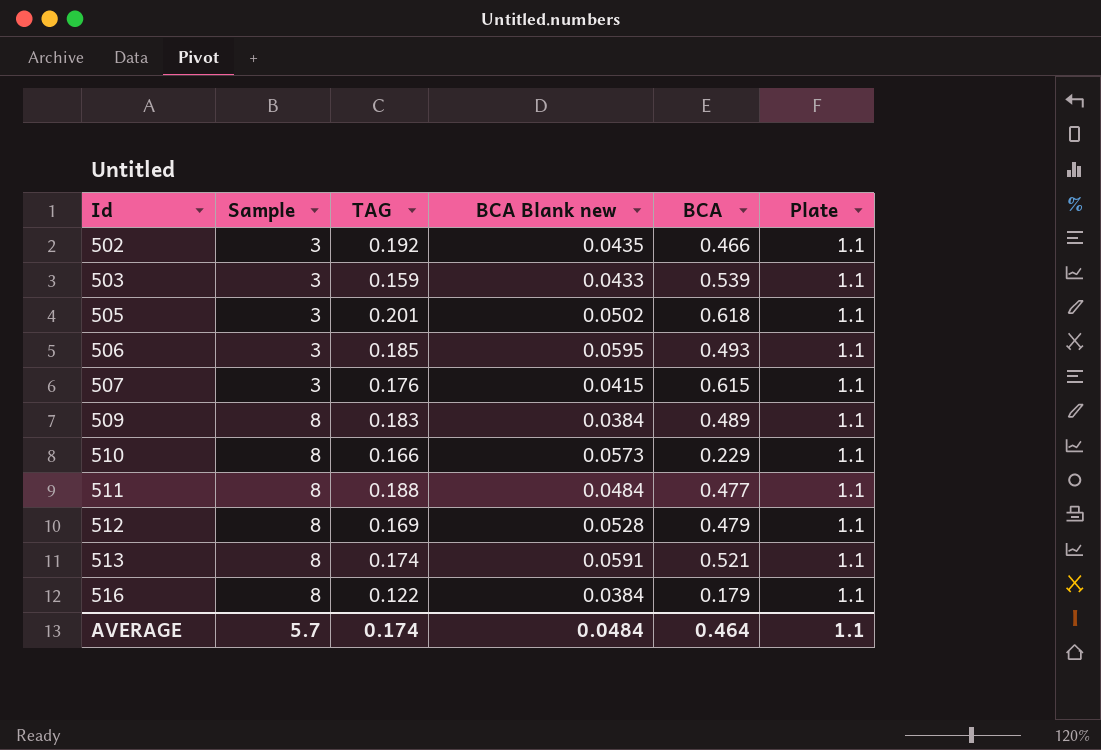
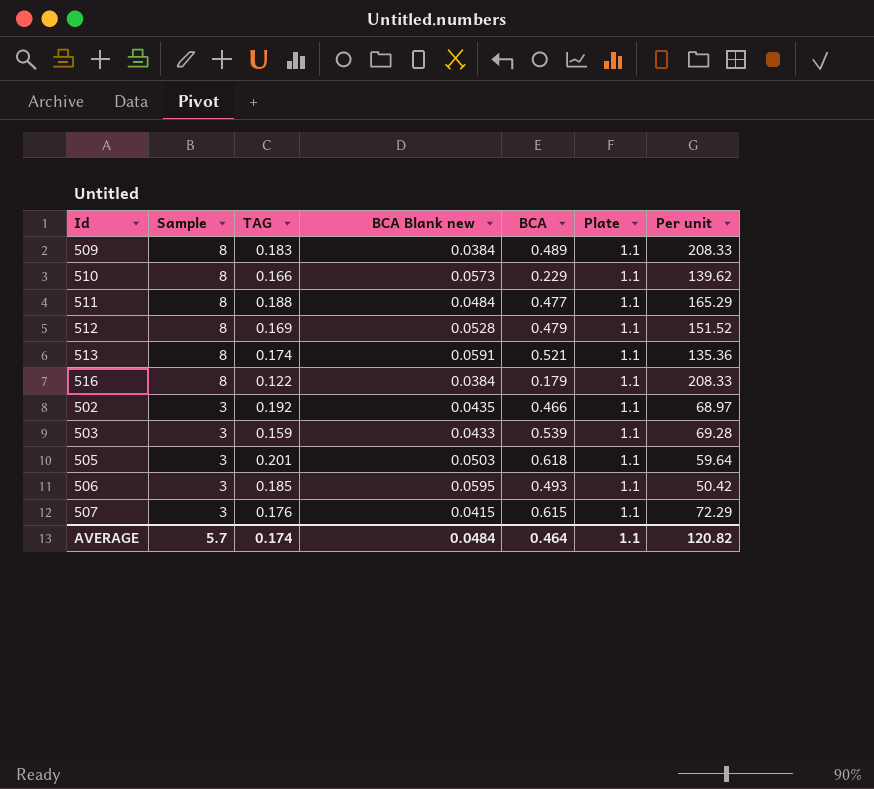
row order: Id ascending -> Sample descending
column Per unit | formula: none -> [Sample] / [BCA Blank new]
505 | BCA Blank new: 0.0502 -> 0.0503

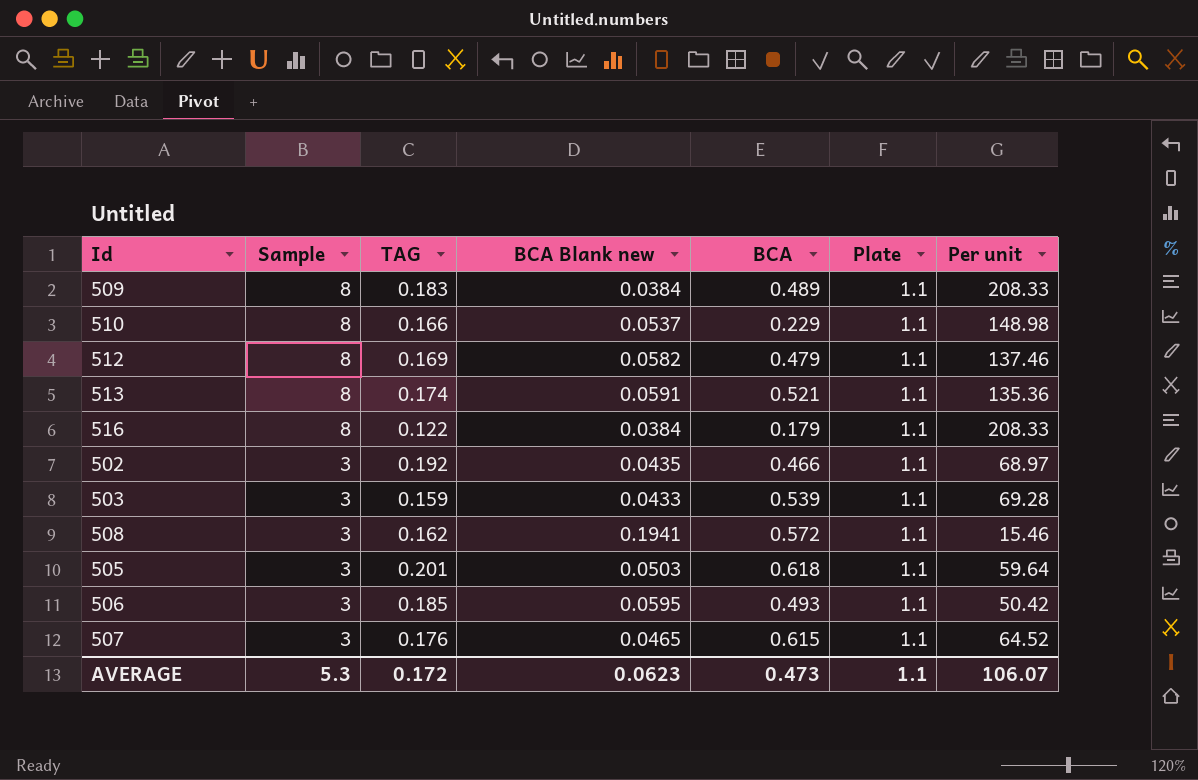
row 511: 8 | 0.188 | 0.0484 | 0.477 | 1.1 | 165.29 -> none
510 | BCA Blank new: 0.0573 -> 0.0537
510 | Per unit: 139.62 -> 148.98
512 | BCA Blank new: 0.0528 -> 0.0582
512 | Per unit: 151.52 -> 137.46
row 508: none -> 3 | 0.162 | 0.1941 | 0.572 | 1.1 | 15.46
507 | BCA Blank new: 0.0415 -> 0.0465
507 | Per unit: 72.29 -> 64.52
AVERAGE | Sample: 5.7 -> 5.3
AVERAGE | TAG: 0.174 -> 0.172
AVERAGE | BCA Blank new: 0.0484 -> 0.0623
AVERAGE | BCA: 0.464 -> 0.473
AVERAGE | Per unit: 120.82 -> 106.07

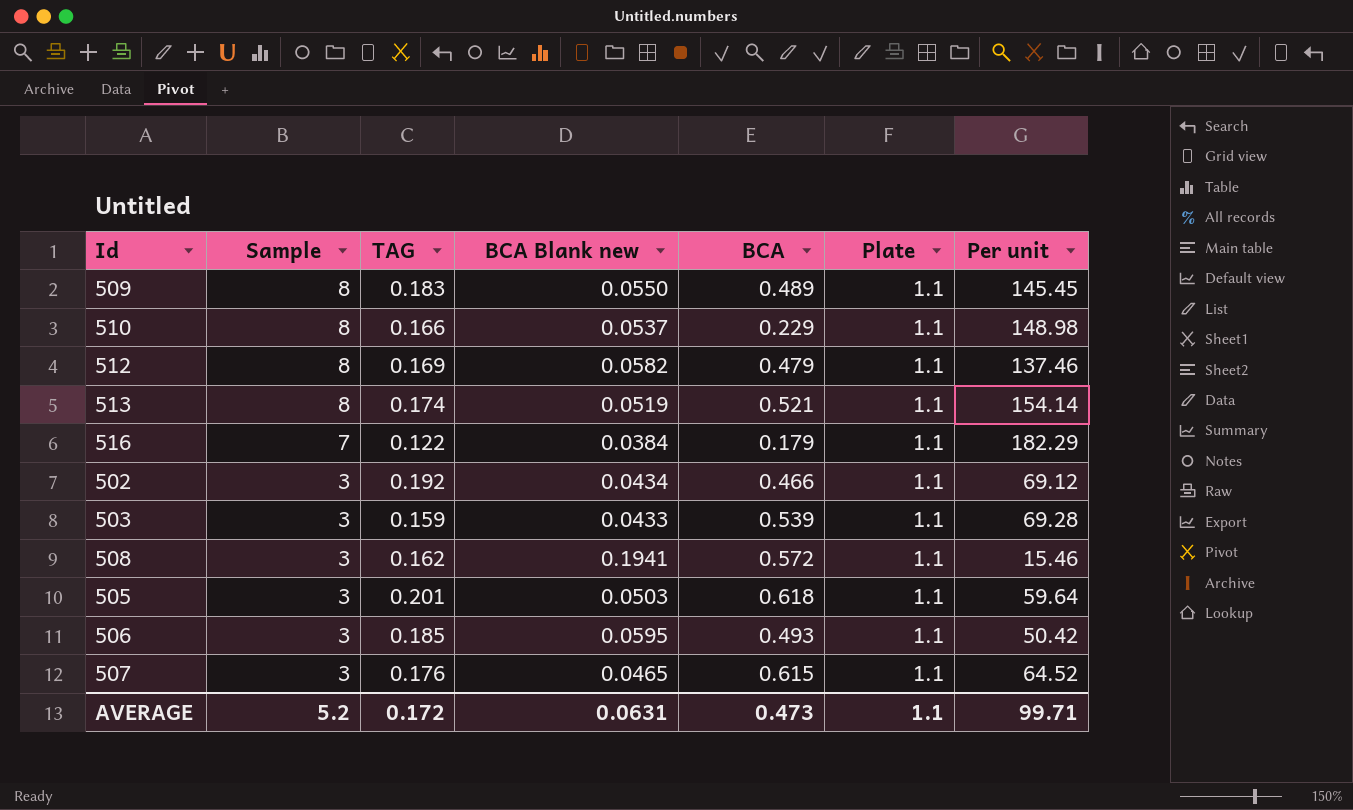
509 | BCA Blank new: 0.0384 -> 0.0550
509 | Per unit: 208.33 -> 145.45
513 | BCA Blank new: 0.0591 -> 0.0519
513 | Per unit: 135.36 -> 154.14
516 | Sample: 8 -> 7
516 | Per unit: 208.33 -> 182.29
502 | BCA Blank new: 0.0435 -> 0.0434
502 | Per unit: 68.97 -> 69.12
AVERAGE | Sample: 5.3 -> 5.2
AVERAGE | BCA Blank new: 0.0623 -> 0.0631
AVERAGE | Per unit: 106.07 -> 99.71

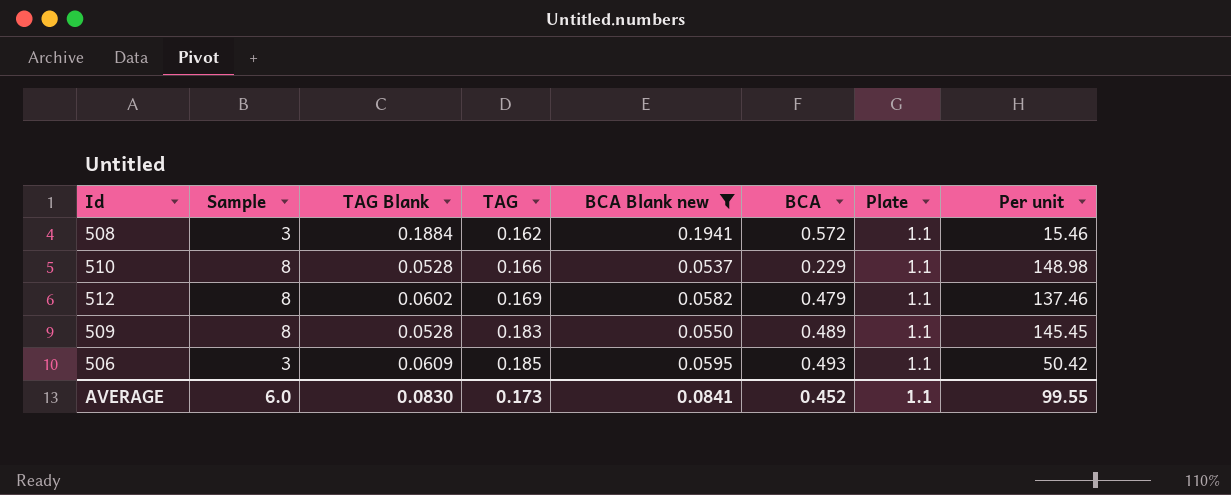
filter: none -> BCA Blank new >= 0.0537
row order: Sample descending -> TAG ascending
column TAG Blank | position: none -> 3
AVERAGE | Sample: 5.2 -> 6.0
AVERAGE | TAG: 0.172 -> 0.173
AVERAGE | BCA Blank new: 0.0631 -> 0.0841
AVERAGE | BCA: 0.473 -> 0.452
AVERAGE | Per unit: 99.71 -> 99.55

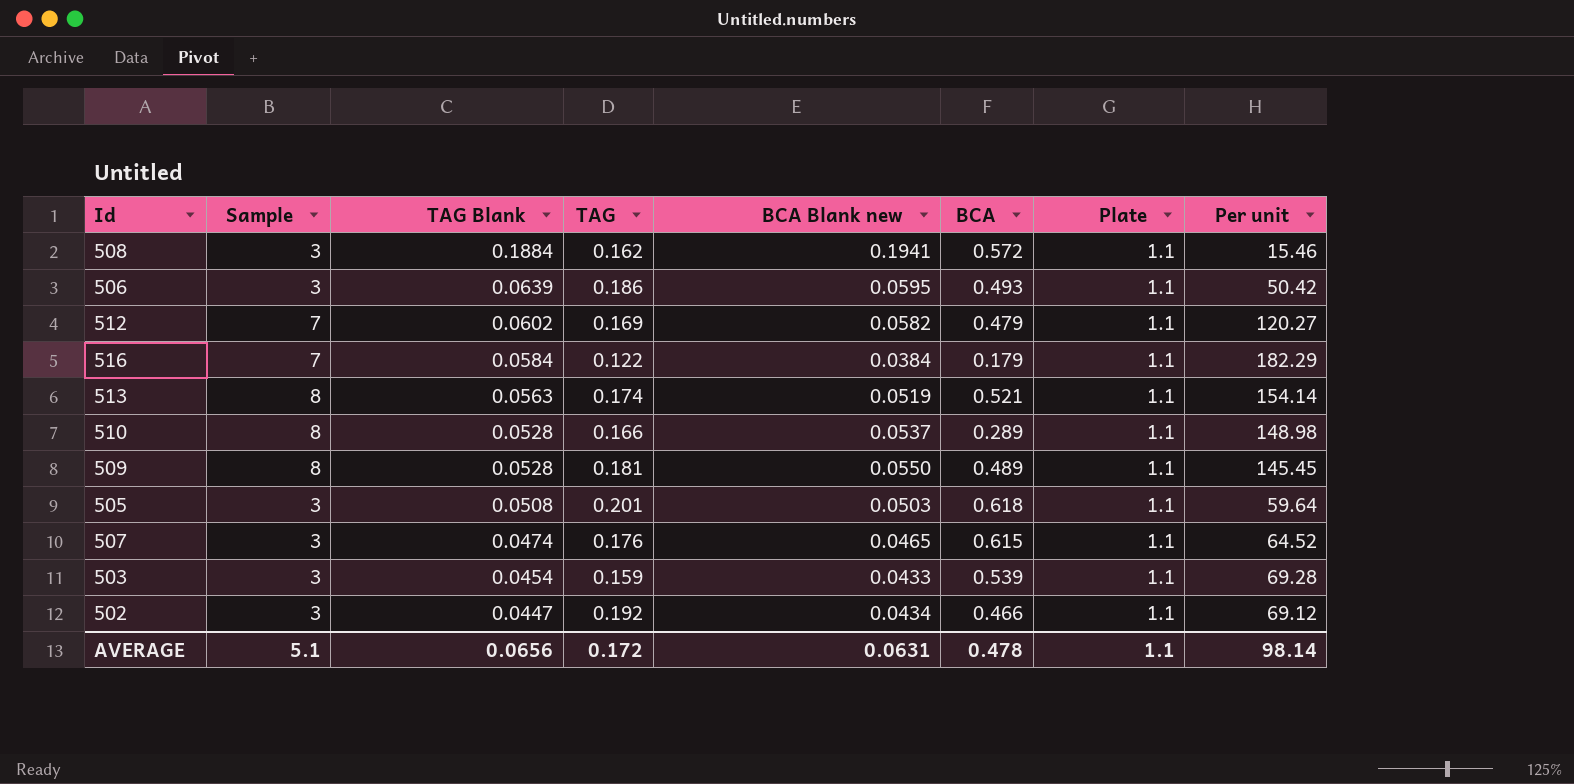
filter: BCA Blank new >= 0.0537 -> none
row order: TAG ascending -> TAG Blank descending
506 | TAG Blank: 0.0609 -> 0.0639
506 | TAG: 0.185 -> 0.186
512 | Sample: 8 -> 7
512 | Per unit: 137.46 -> 120.27
510 | BCA: 0.229 -> 0.289
509 | TAG: 0.183 -> 0.181
AVERAGE | Sample: 6.0 -> 5.1
AVERAGE | TAG Blank: 0.0830 -> 0.0656
AVERAGE | TAG: 0.173 -> 0.172
AVERAGE | BCA Blank new: 0.0841 -> 0.0631
AVERAGE | BCA: 0.452 -> 0.478
AVERAGE | Per unit: 99.55 -> 98.14

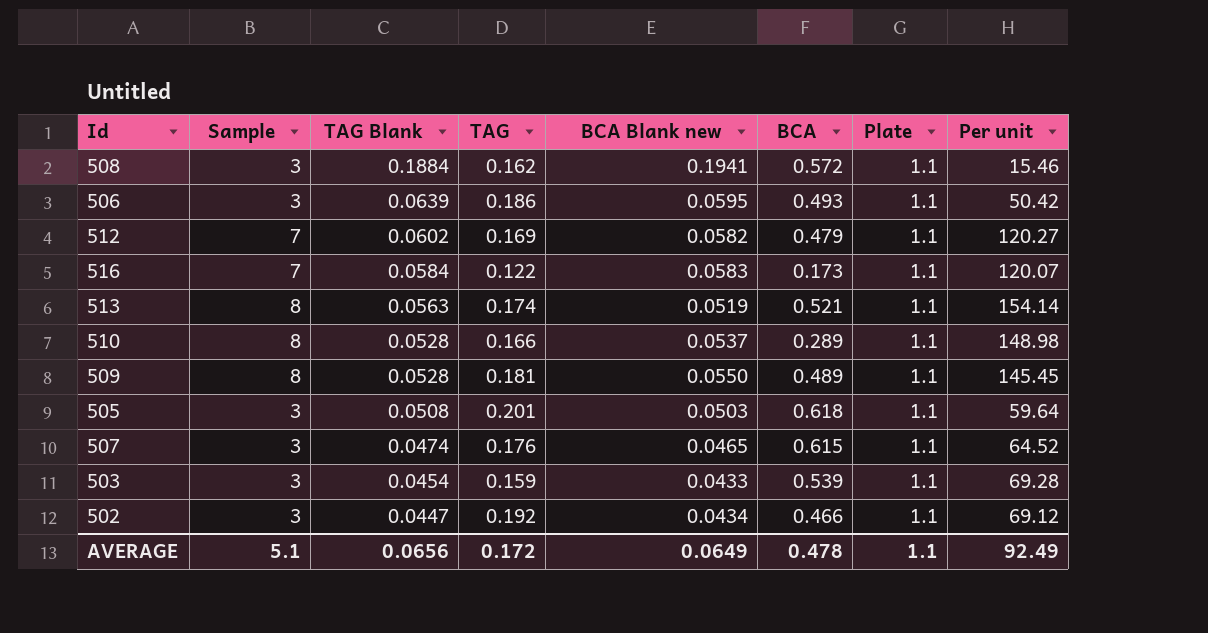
516 | BCA Blank new: 0.0384 -> 0.0583
516 | BCA: 0.179 -> 0.173
516 | Per unit: 182.29 -> 120.07
AVERAGE | BCA Blank new: 0.0631 -> 0.0649
AVERAGE | Per unit: 98.14 -> 92.49

